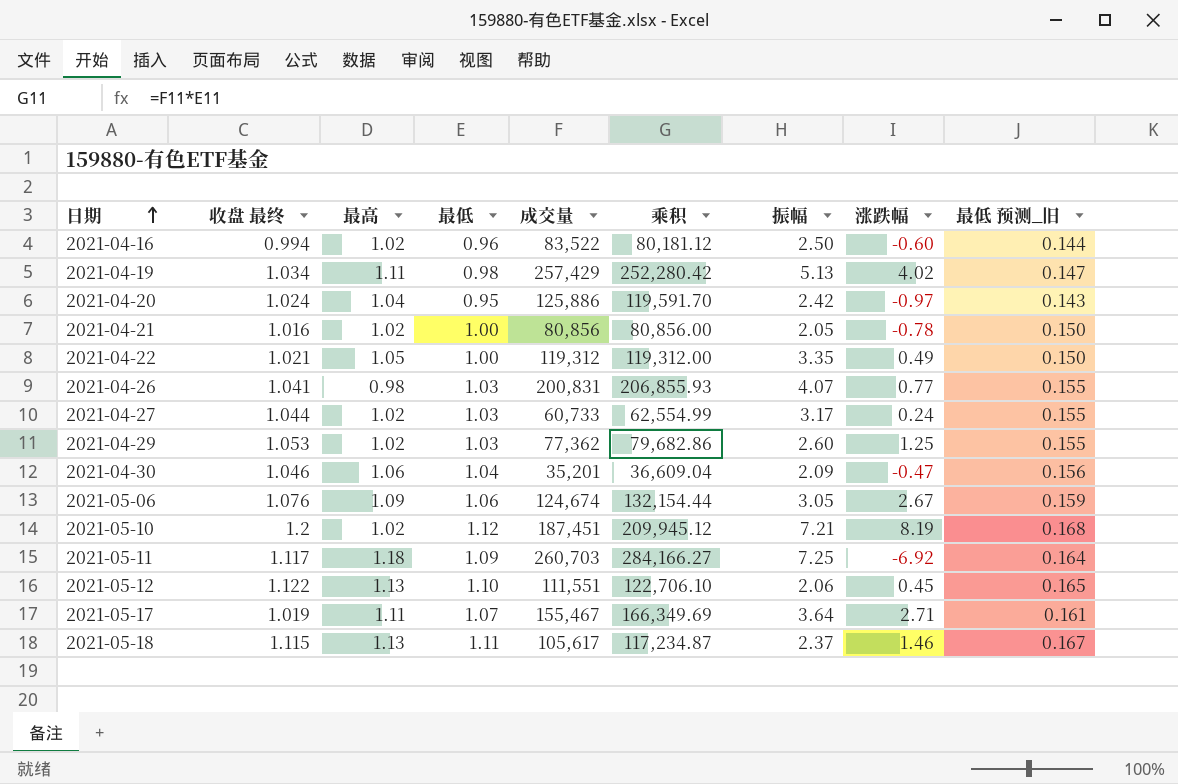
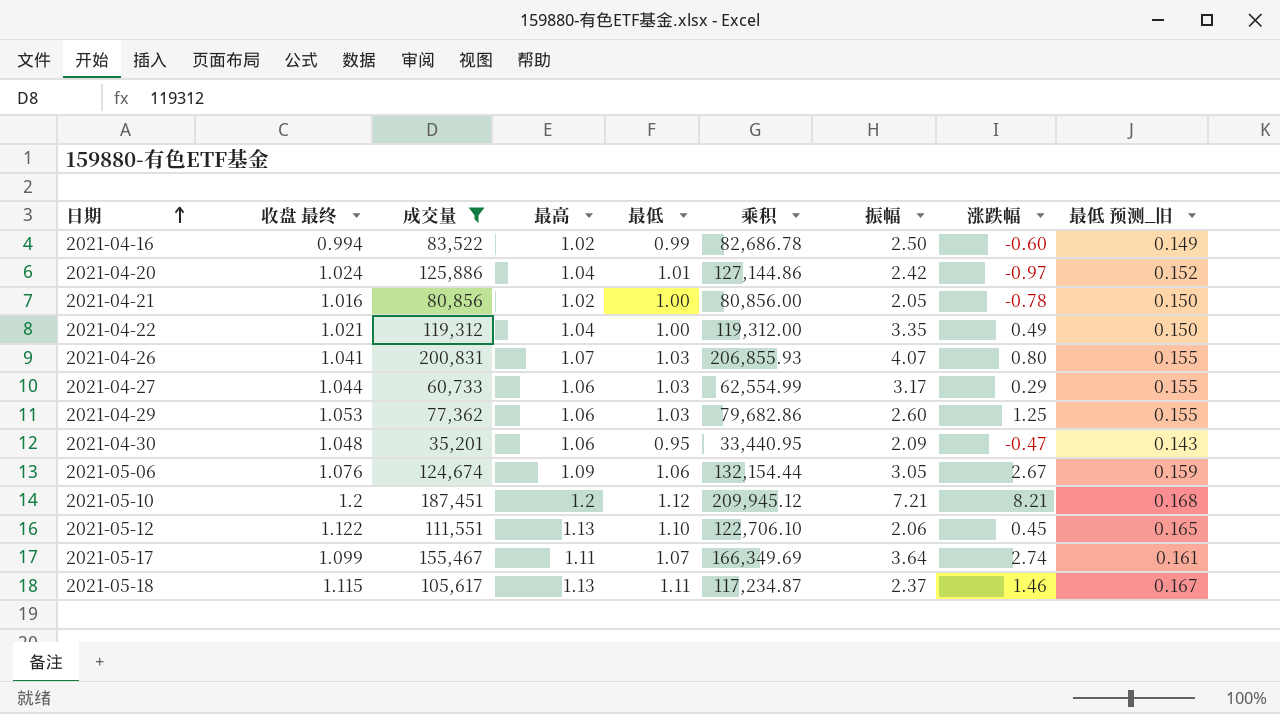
filter: none -> 成交量 <= 200,831
column 成交量 | position: 5 -> 3
2021-04-16 | 最低: 0.96 -> 0.99
2021-04-16 | 乘积: 80,181.12 -> 82,686.78
2021-04-16 | 最低 预测_旧: 0.144 -> 0.149
2021-04-20 | 最低: 0.95 -> 1.01
2021-04-20 | 乘积: 119,591.70 -> 127,144.86
2021-04-20 | 最低 预测_旧: 0.143 -> 0.152
2021-04-22 | 最高: 1.05 -> 1.04
2021-04-26 | 最高: 0.98 -> 1.07
2021-04-26 | 涨跌幅: 0.77 -> 0.80
2021-04-27 | 最高: 1.02 -> 1.06
2021-04-27 | 涨跌幅: 0.24 -> 0.29
2021-04-29 | 最高: 1.02 -> 1.06
2021-04-30 | 收盘 最终: 1.046 -> 1.048
2021-04-30 | 最低: 1.04 -> 0.95
2021-04-30 | 乘积: 36,609.04 -> 33,440.95
2021-04-30 | 最低 预测_旧: 0.156 -> 0.143
2021-05-10 | 最高: 1.02 -> 1.2
2021-05-10 | 涨跌幅: 8.19 -> 8.21
2021-05-17 | 收盘 最终: 1.019 -> 1.099
2021-05-17 | 涨跌幅: 2.71 -> 2.74

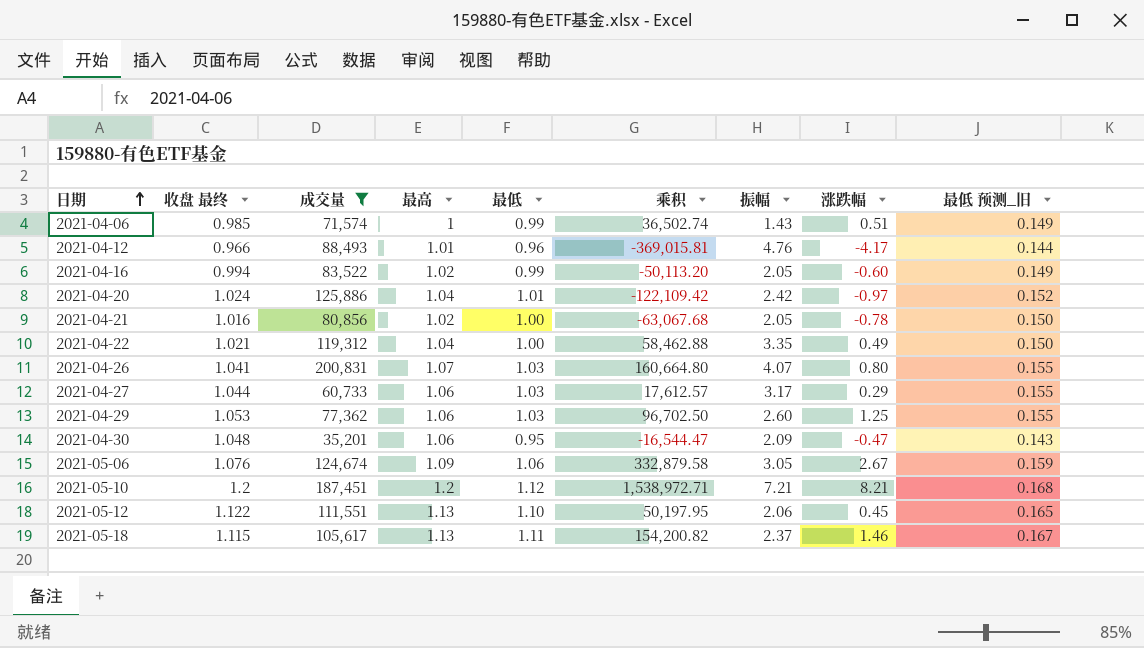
column 乘积 | formula: [成交量] * [最低] -> [成交量] * [涨跌幅]
row 2021-05-17: 1.099 | 155,467 | 1.11 | 1.07 | 166,349.69 | 3.64 | 2.74 | 0.161 -> none
row 2021-04-06: none -> 0.985 | 71,574 | 1 | 0.99 | 36,502.74 | 1.43 | 0.51 | 0.149
row 2021-04-12: none -> 0.966 | 88,493 | 1.01 | 0.96 | -369,015.81 | 4.76 | -4.17 | 0.144
2021-04-16 | 振幅: 2.50 -> 2.05

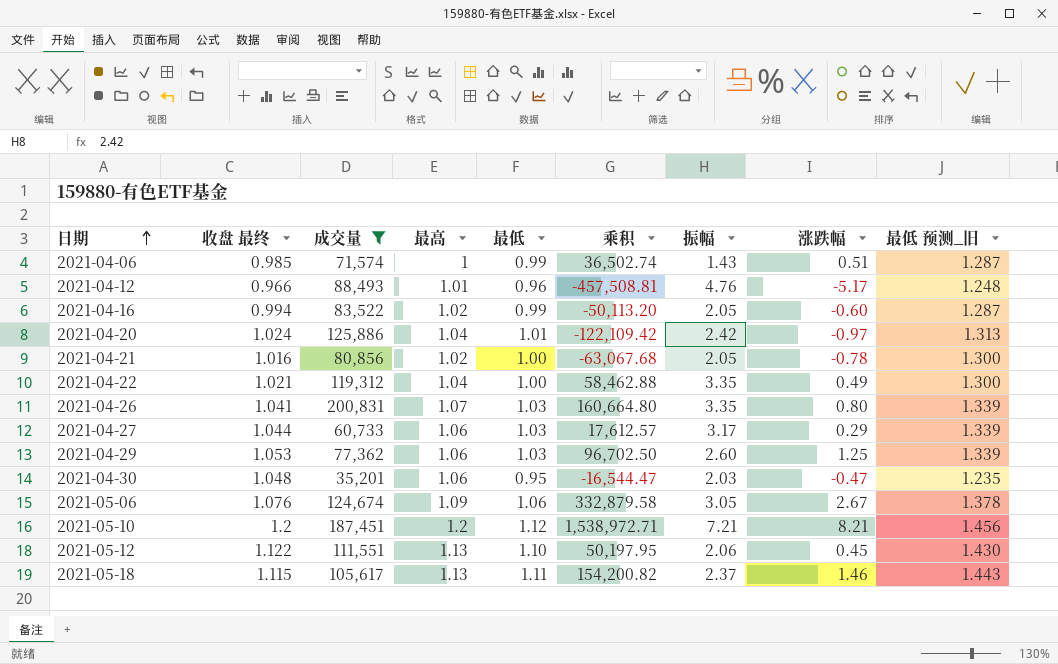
column 最低 预测_旧 | formula: [最低] * 0.15 -> [最低] * 1.3
2021-04-12 | 乘积: -369,015.81 -> -457,508.81
2021-04-12 | 涨跌幅: -4.17 -> -5.17
2021-04-26 | 振幅: 4.07 -> 3.35
2021-04-30 | 振幅: 2.09 -> 2.03

